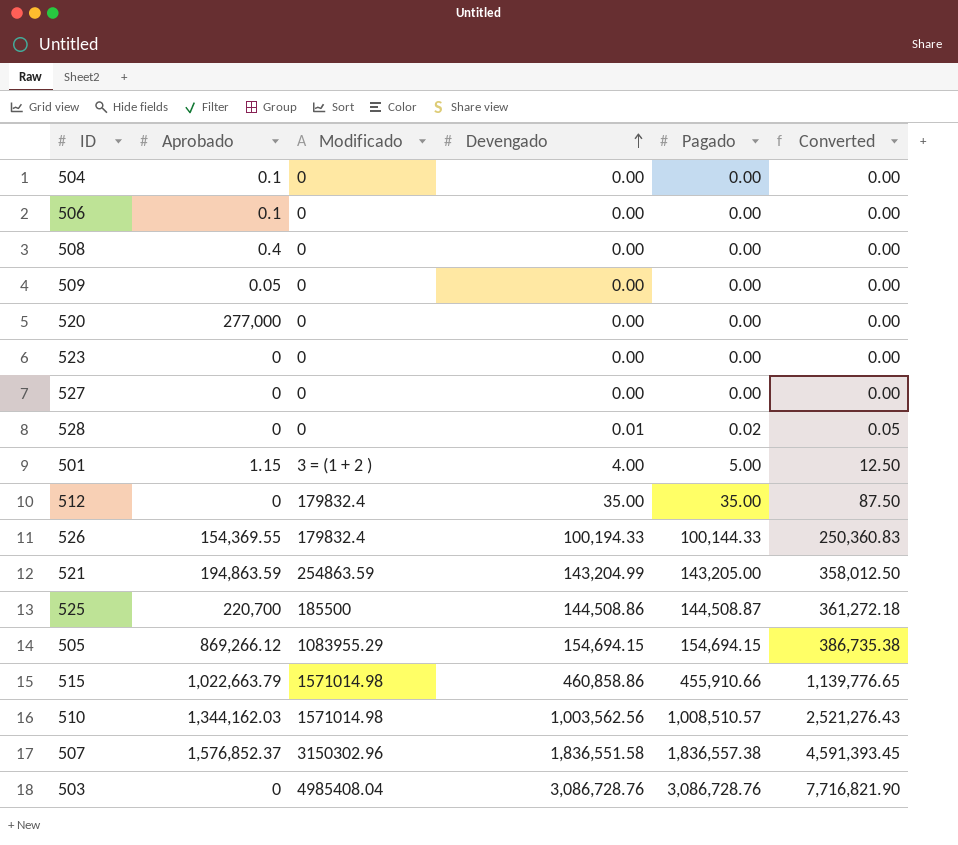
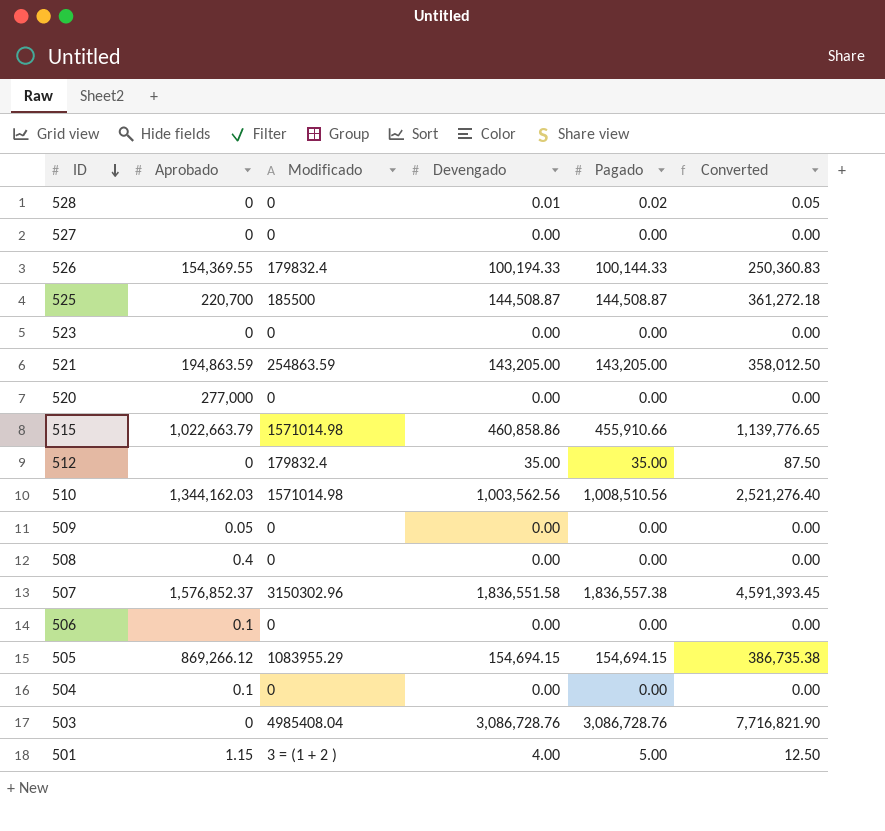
row order: Devengado ascending -> ID descending
525 | Devengado: 144,508.86 -> 144,508.87
521 | Devengado: 143,204.99 -> 143,205.00
510 | Pagado: 1,008,510.57 -> 1,008,510.56
510 | Converted: 2,521,276.43 -> 2,521,276.40

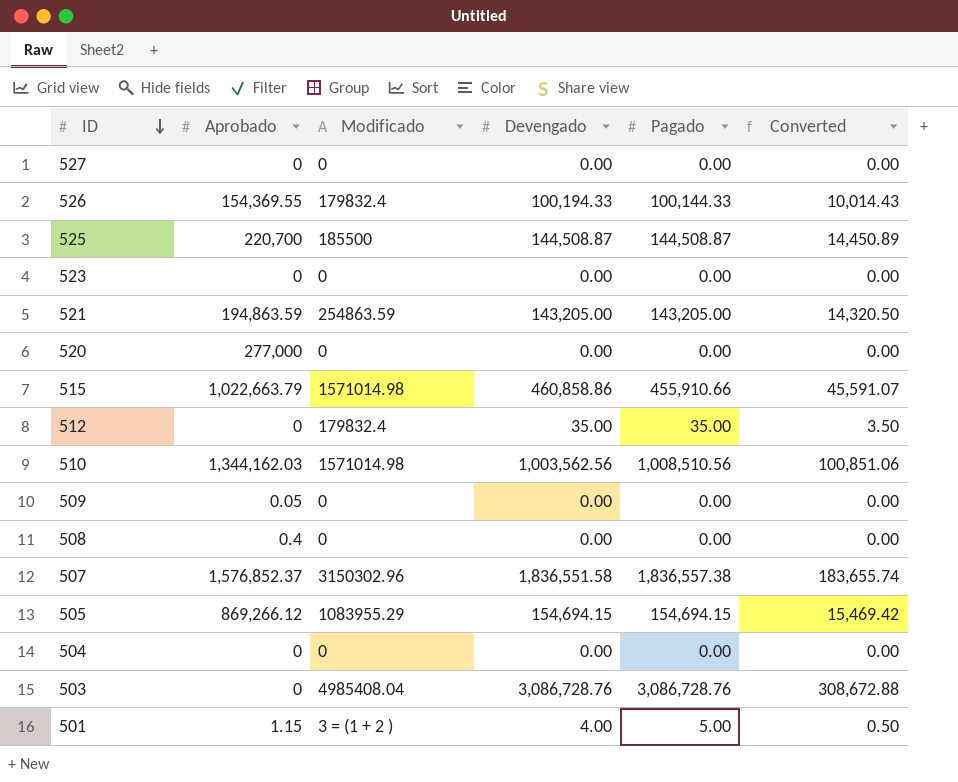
column Converted | formula: [Pagado] * 2.5 -> [Pagado] * 0.1
row 528: 0 | 0 | 0.01 | 0.02 | 0.05 -> none
row 506: 0.1 | 0 | 0.00 | 0.00 | 0.00 -> none
504 | Aprobado: 0.1 -> 0

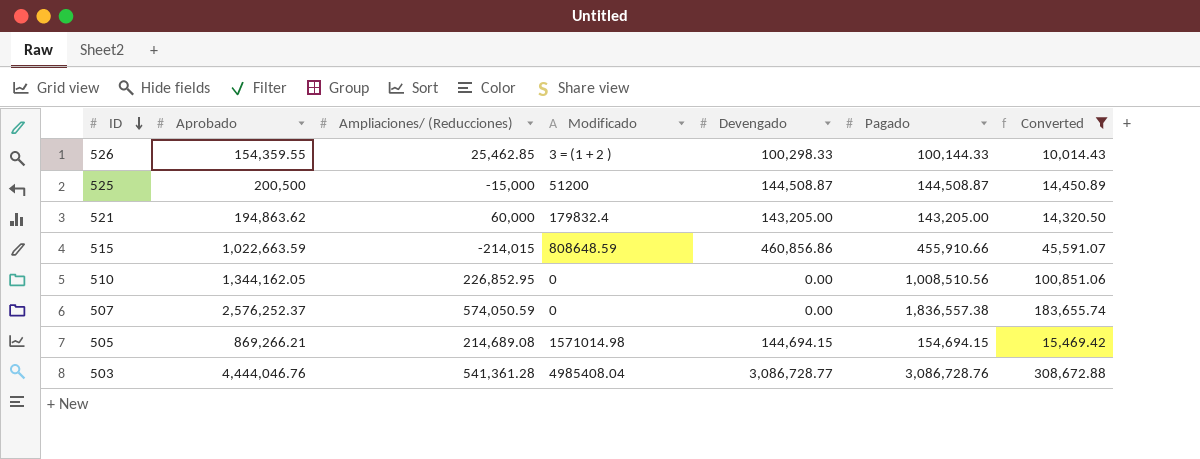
filter: none -> Converted >= 10,014.43
column Ampliaciones/ (Reducciones) | position: none -> 3
526 | Aprobado: 154,369.55 -> 154,359.55
526 | Modificado: 179832.4 -> 3 = (1 + 2 )
526 | Devengado: 100,194.33 -> 100,298.33
525 | Aprobado: 220,700 -> 200,500
525 | Modificado: 185500 -> 51200
521 | Aprobado: 194,863.59 -> 194,863.62
521 | Modificado: 254863.59 -> 179832.4
515 | Aprobado: 1,022,663.79 -> 1,022,663.59
515 | Modificado: 1571014.98 -> 808648.59
515 | Devengado: 460,858.86 -> 460,856.86
510 | Aprobado: 1,344,162.03 -> 1,344,162.05
510 | Modificado: 1571014.98 -> 0
510 | Devengado: 1,003,562.56 -> 0.00
507 | Aprobado: 1,576,852.37 -> 2,576,252.37
507 | Modificado: 3150302.96 -> 0
507 | Devengado: 1,836,551.58 -> 0.00
505 | Aprobado: 869,266.12 -> 869,266.21
505 | Modificado: 1083955.29 -> 1571014.98
505 | Devengado: 154,694.15 -> 144,694.15
503 | Aprobado: 0 -> 4,444,046.76
503 | Devengado: 3,086,728.76 -> 3,086,728.77

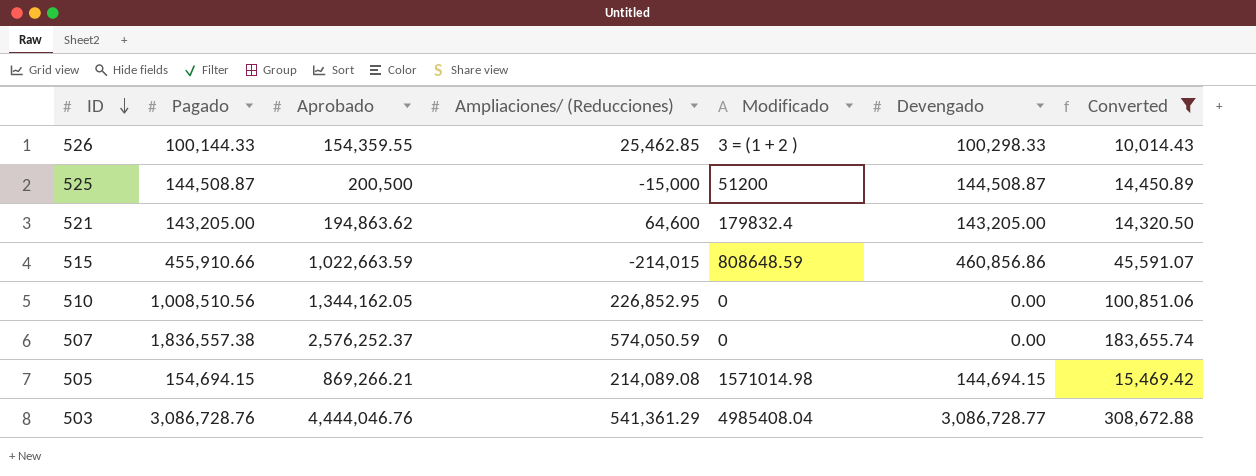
column Pagado | position: 6 -> 2
521 | Ampliaciones/ (Reducciones): 60,000 -> 64,600
505 | Ampliaciones/ (Reducciones): 214,689.08 -> 214,089.08
503 | Ampliaciones/ (Reducciones): 541,361.28 -> 541,361.29

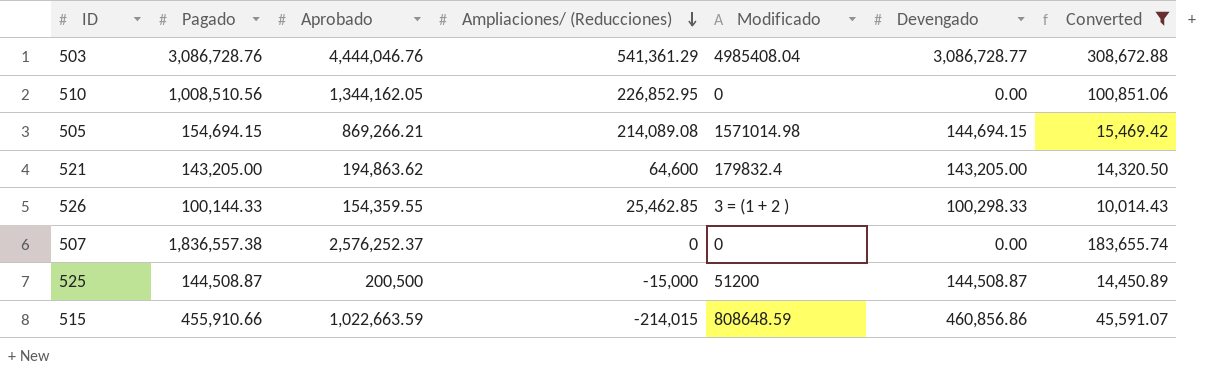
row order: ID descending -> Ampliaciones/ (Reducciones) descending
507 | Ampliaciones/ (Reducciones): 574,050.59 -> 0

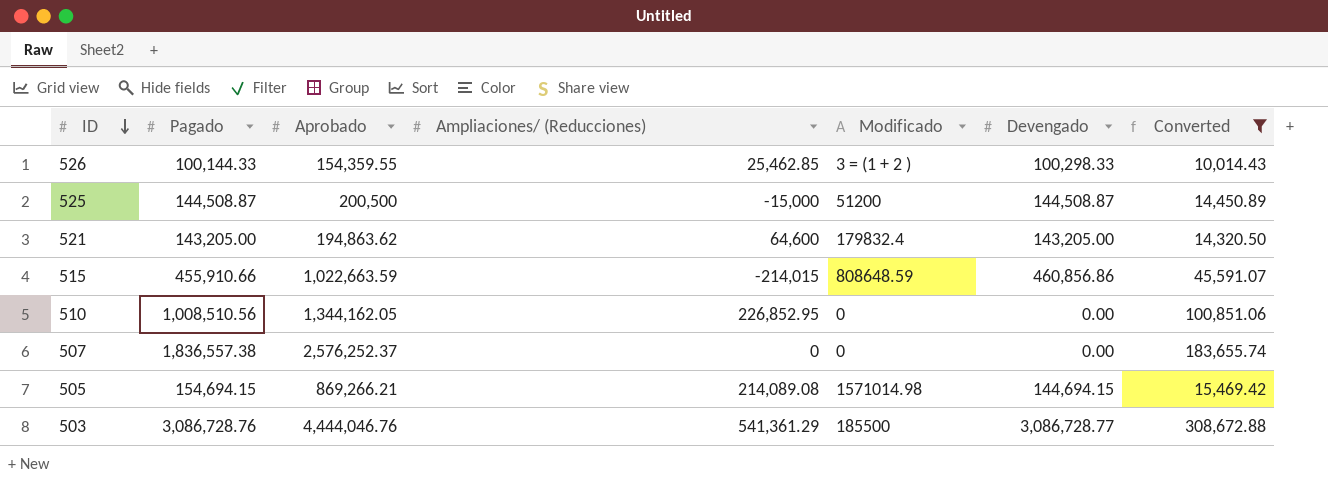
row order: Ampliaciones/ (Reducciones) descending -> ID descending
503 | Modificado: 4985408.04 -> 185500

